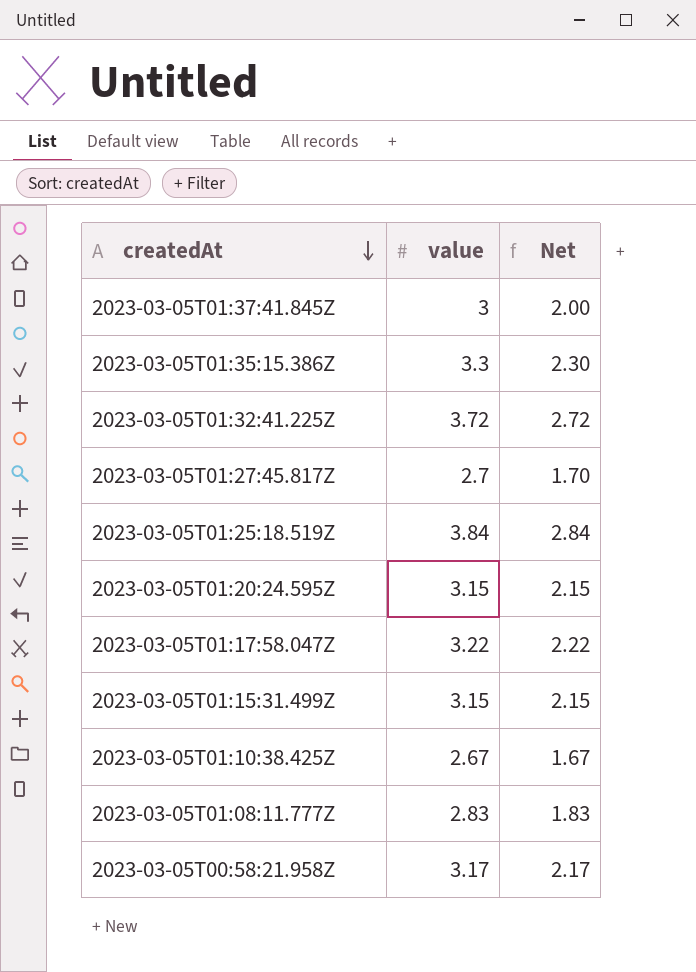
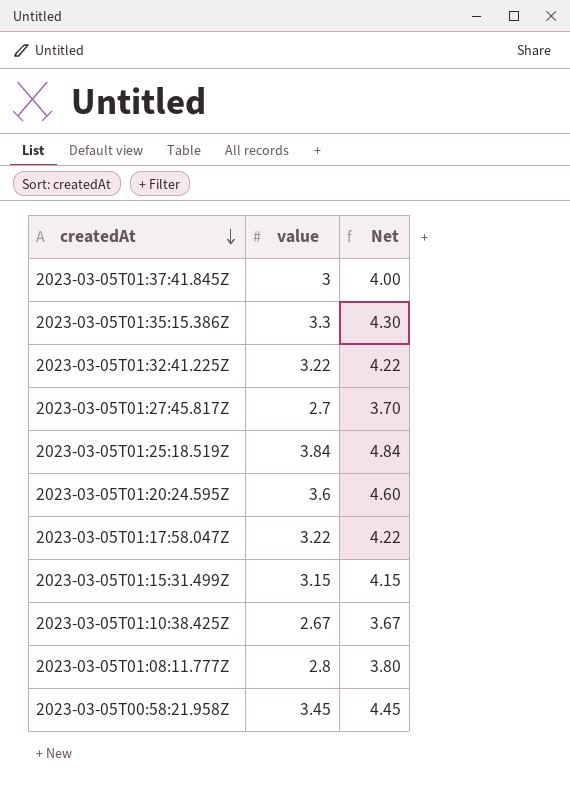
column Net | formula: [value] - 1 -> [value] + 1
2023-03-05T01:32:41.225Z | value: 3.72 -> 3.22
2023-03-05T01:20:24.595Z | value: 3.15 -> 3.6
2023-03-05T01:08:11.777Z | value: 2.83 -> 2.8
2023-03-05T00:58:21.958Z | value: 3.17 -> 3.45

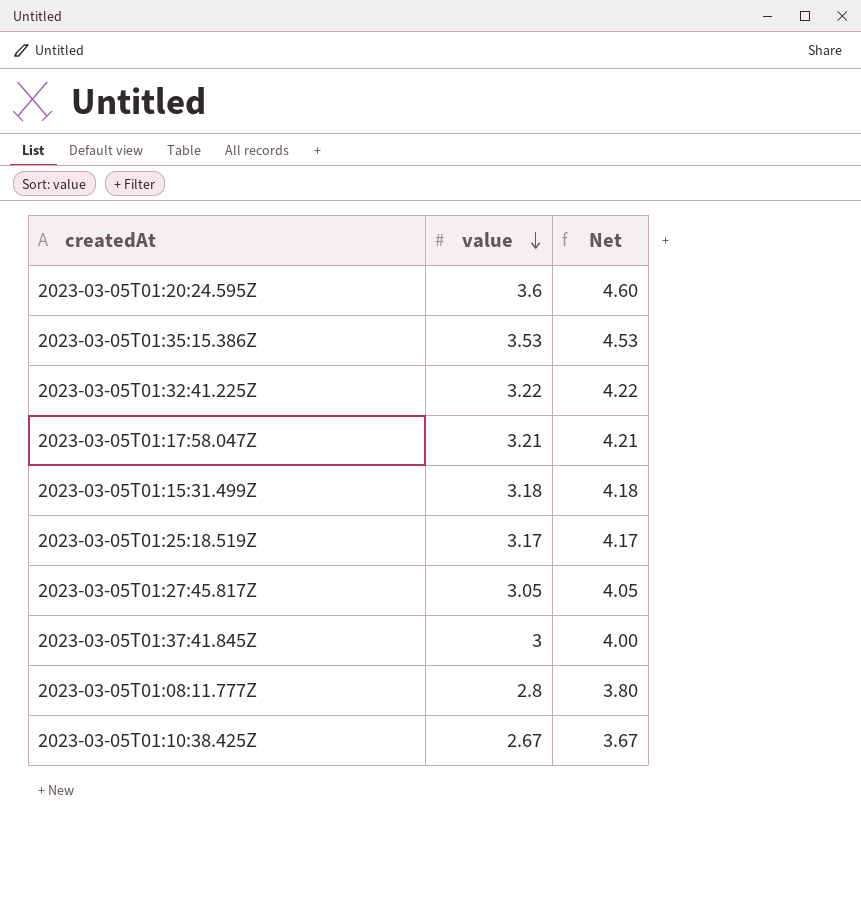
row order: createdAt descending -> value descending
row 2023-03-05T00:58:21.958Z: 3.45 | 4.45 -> none
2023-03-05T01:35:15.386Z | value: 3.3 -> 3.53
2023-03-05T01:35:15.386Z | Net: 4.30 -> 4.53
2023-03-05T01:17:58.047Z | value: 3.22 -> 3.21
2023-03-05T01:17:58.047Z | Net: 4.22 -> 4.21
2023-03-05T01:15:31.499Z | value: 3.15 -> 3.18
2023-03-05T01:15:31.499Z | Net: 4.15 -> 4.18
2023-03-05T01:25:18.519Z | value: 3.84 -> 3.17
2023-03-05T01:25:18.519Z | Net: 4.84 -> 4.17
2023-03-05T01:27:45.817Z | value: 2.7 -> 3.05
2023-03-05T01:27:45.817Z | Net: 3.70 -> 4.05

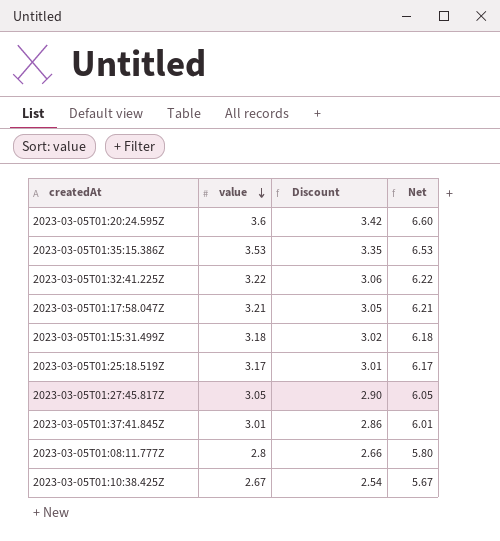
column Discount | formula: none -> [value] * 0.95
column Net | formula: [value] + 1 -> [value] + 3
2023-03-05T01:37:41.845Z | value: 3 -> 3.01

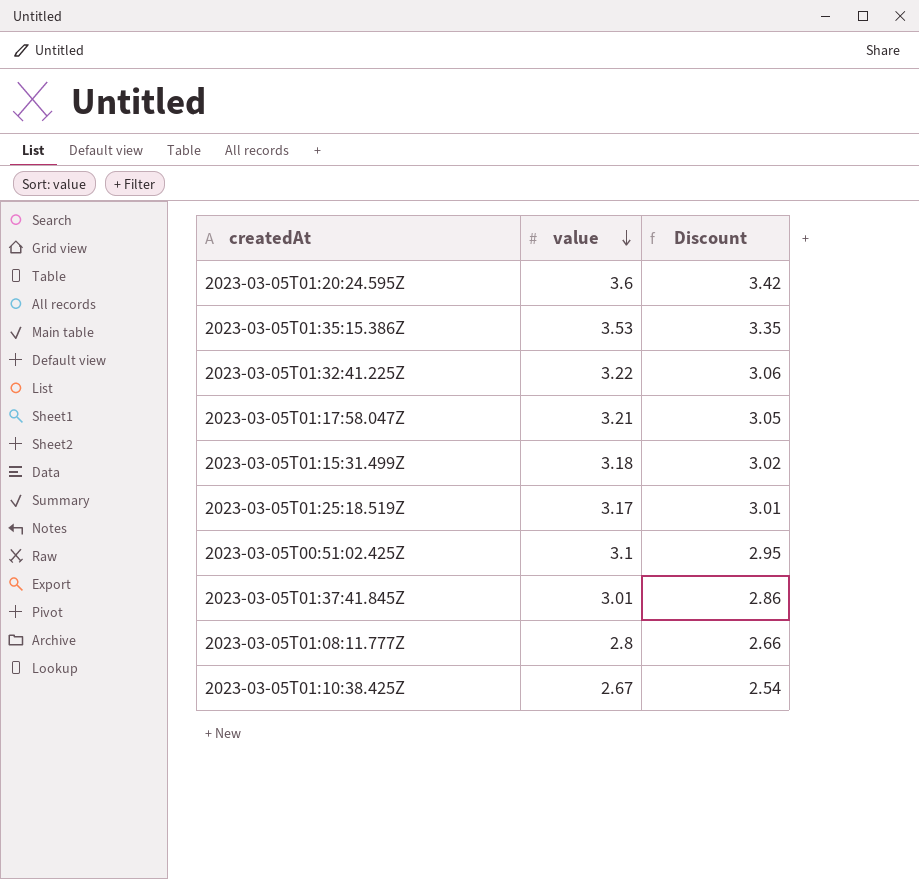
column Net | formula: [value] + 3 -> none
row 2023-03-05T01:27:45.817Z: 3.05 | 2.90 | 6.05 -> none
row 2023-03-05T00:51:02.425Z: none -> 3.1 | 2.95

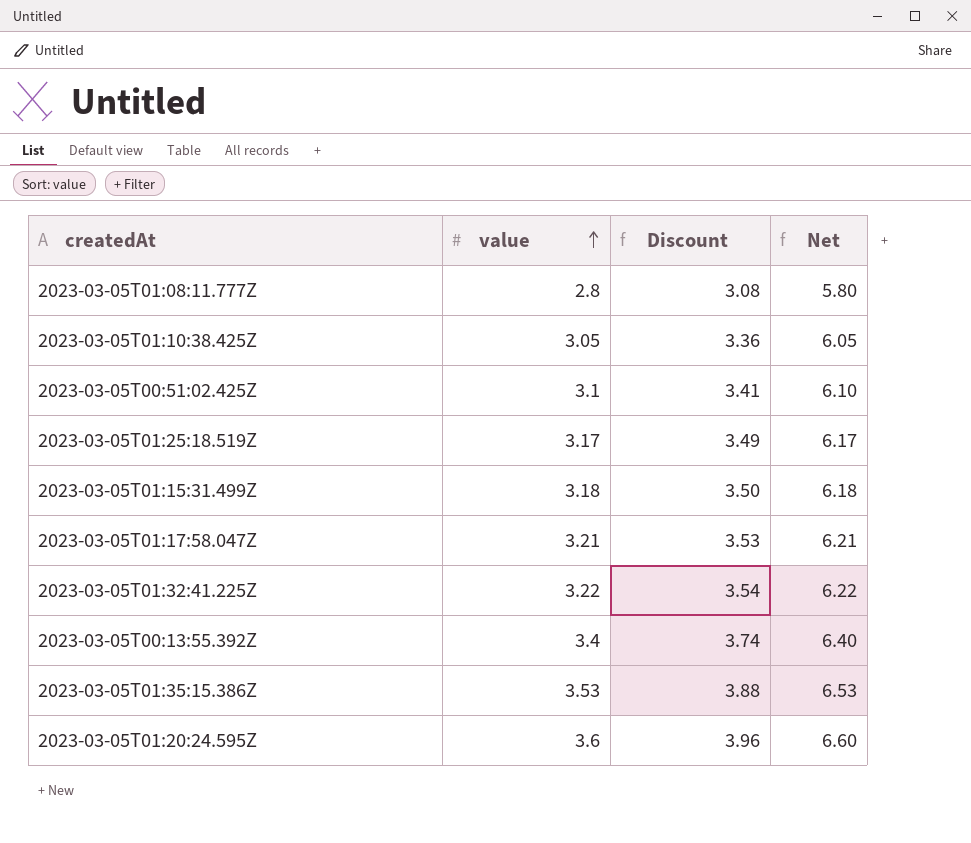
row order: value descending -> value ascending
column Discount | formula: [value] * 0.95 -> [value] * 1.1
column Net | formula: none -> [value] + 3
row 2023-03-05T01:37:41.845Z: 3.01 | 2.86 -> none
2023-03-05T01:10:38.425Z | value: 2.67 -> 3.05
row 2023-03-05T00:13:55.392Z: none -> 3.4 | 3.74 | 6.40

